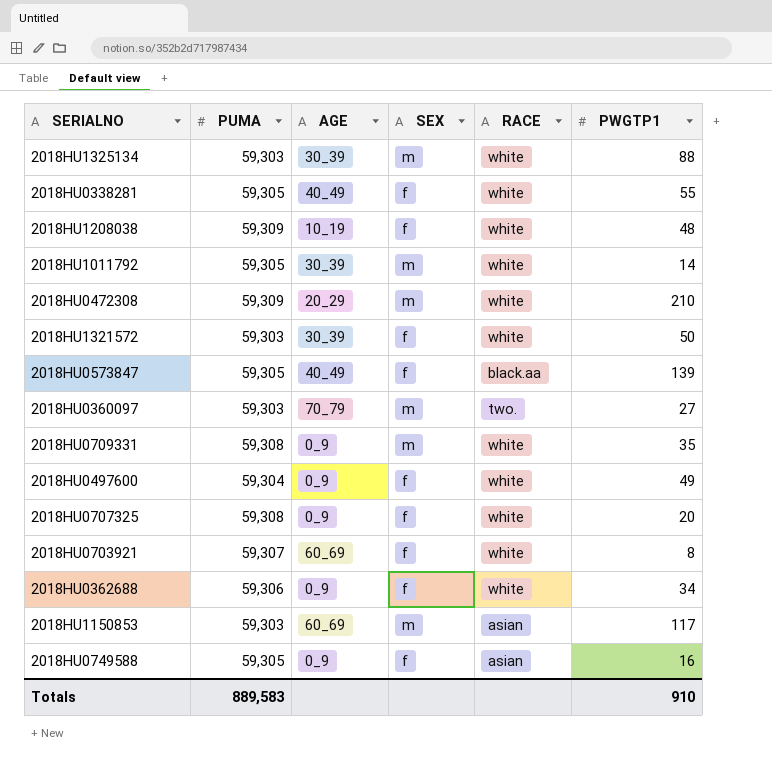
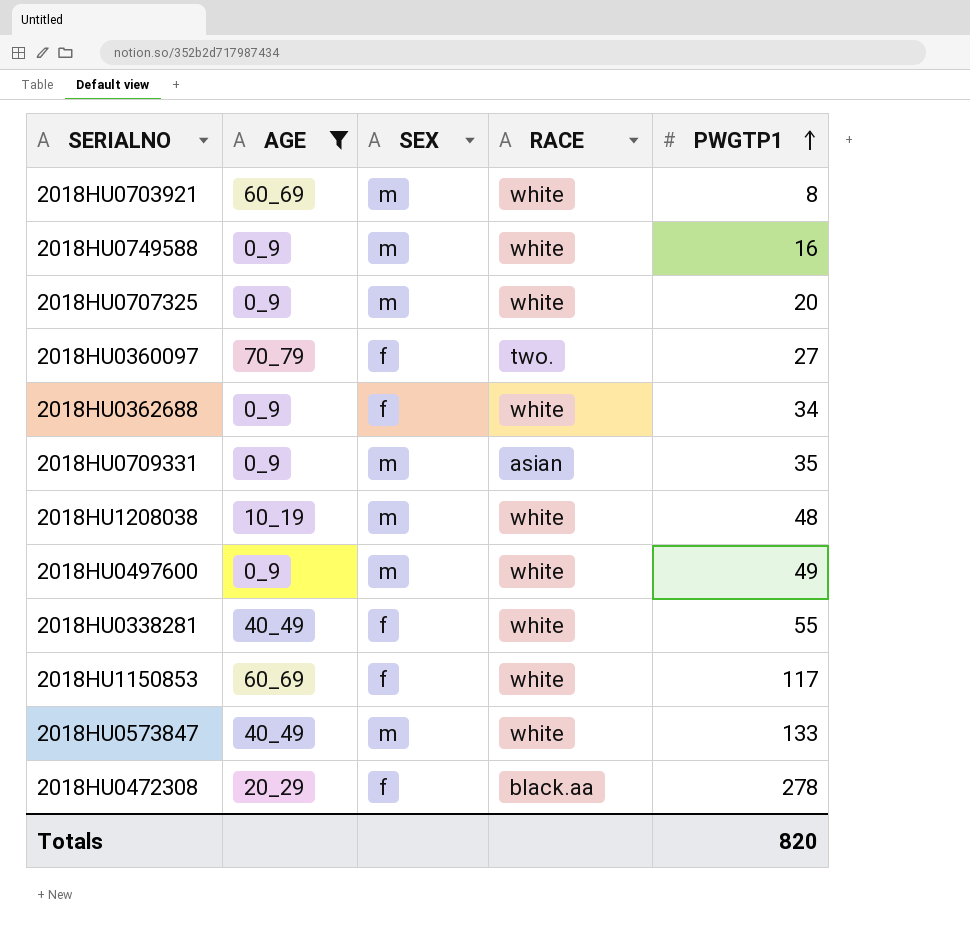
filter: none -> AGE != 30_39
row order: none -> PWGTP1 ascending
column PUMA | position: 2 -> none
2018HU0703921 | SEX: f -> m
2018HU0749588 | SEX: f -> m
2018HU0749588 | RACE: asian -> white
2018HU0707325 | SEX: f -> m
2018HU0360097 | SEX: m -> f
2018HU0709331 | RACE: white -> asian
2018HU1208038 | SEX: f -> m
2018HU0497600 | SEX: f -> m
2018HU1150853 | SEX: m -> f
2018HU1150853 | RACE: asian -> white
2018HU0573847 | SEX: f -> m
2018HU0573847 | RACE: black.aa -> white
2018HU0573847 | PWGTP1: 139 -> 133
2018HU0472308 | SEX: m -> f
2018HU0472308 | RACE: white -> black.aa
2018HU0472308 | PWGTP1: 210 -> 278
Totals | PWGTP1: 910 -> 820

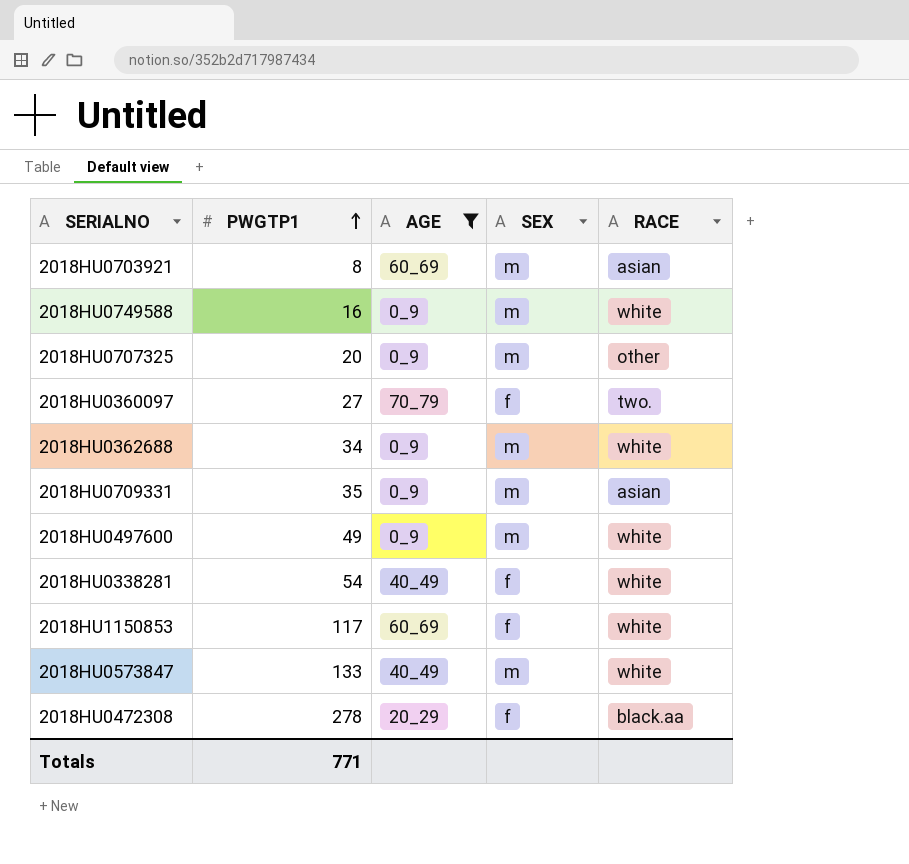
column PWGTP1 | position: 5 -> 2
row 2018HU1208038: 10_19 | m | white | 48 -> none
2018HU0703921 | RACE: white -> asian
2018HU0707325 | RACE: white -> other
2018HU0362688 | SEX: f -> m
2018HU0338281 | PWGTP1: 55 -> 54
Totals | PWGTP1: 820 -> 771

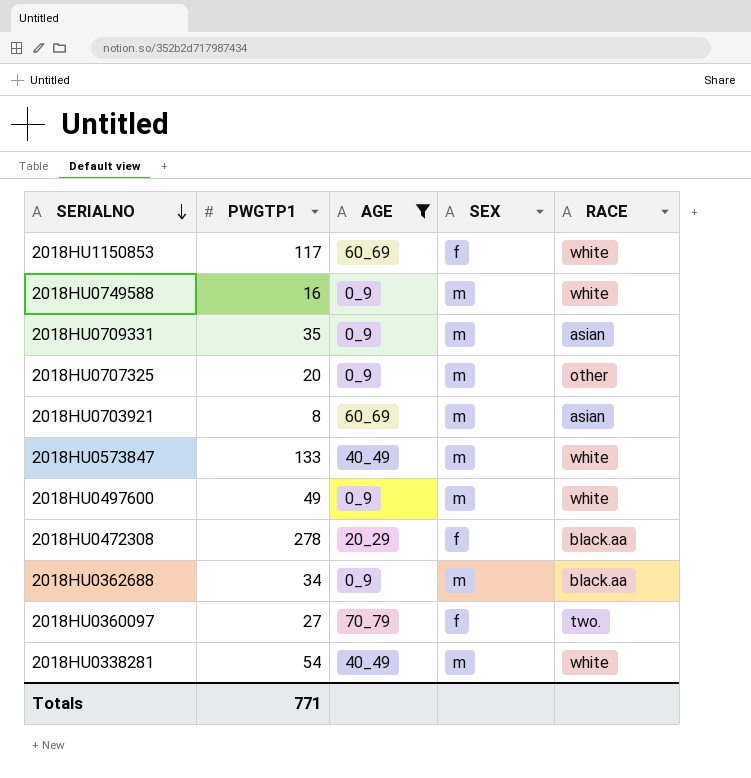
row order: PWGTP1 ascending -> SERIALNO descending
2018HU0362688 | RACE: white -> black.aa
2018HU0338281 | SEX: f -> m

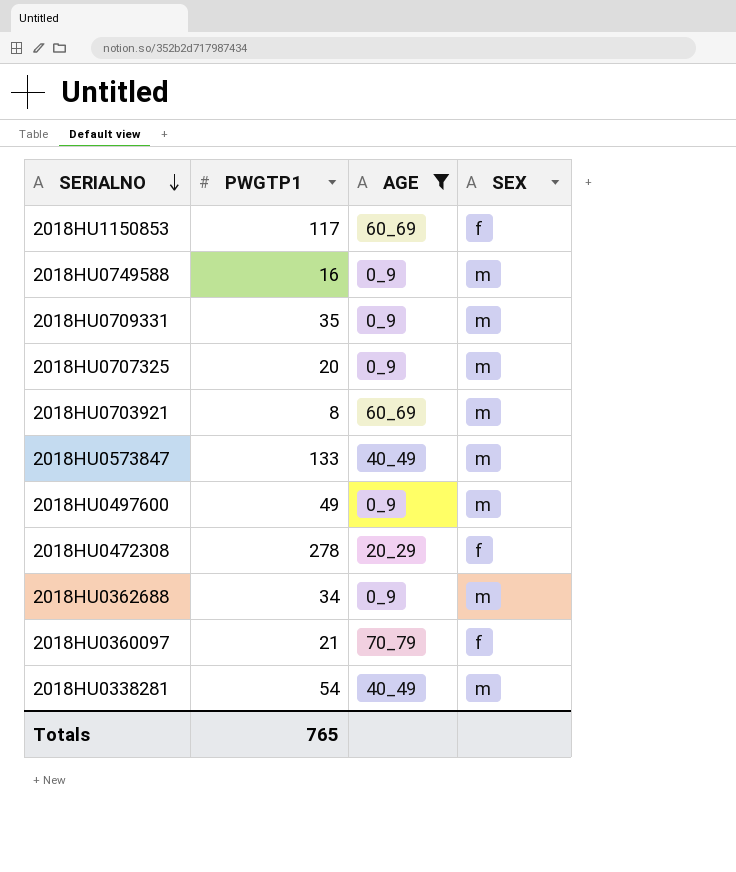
column RACE | position: 5 -> none
2018HU0360097 | PWGTP1: 27 -> 21
Totals | PWGTP1: 771 -> 765

